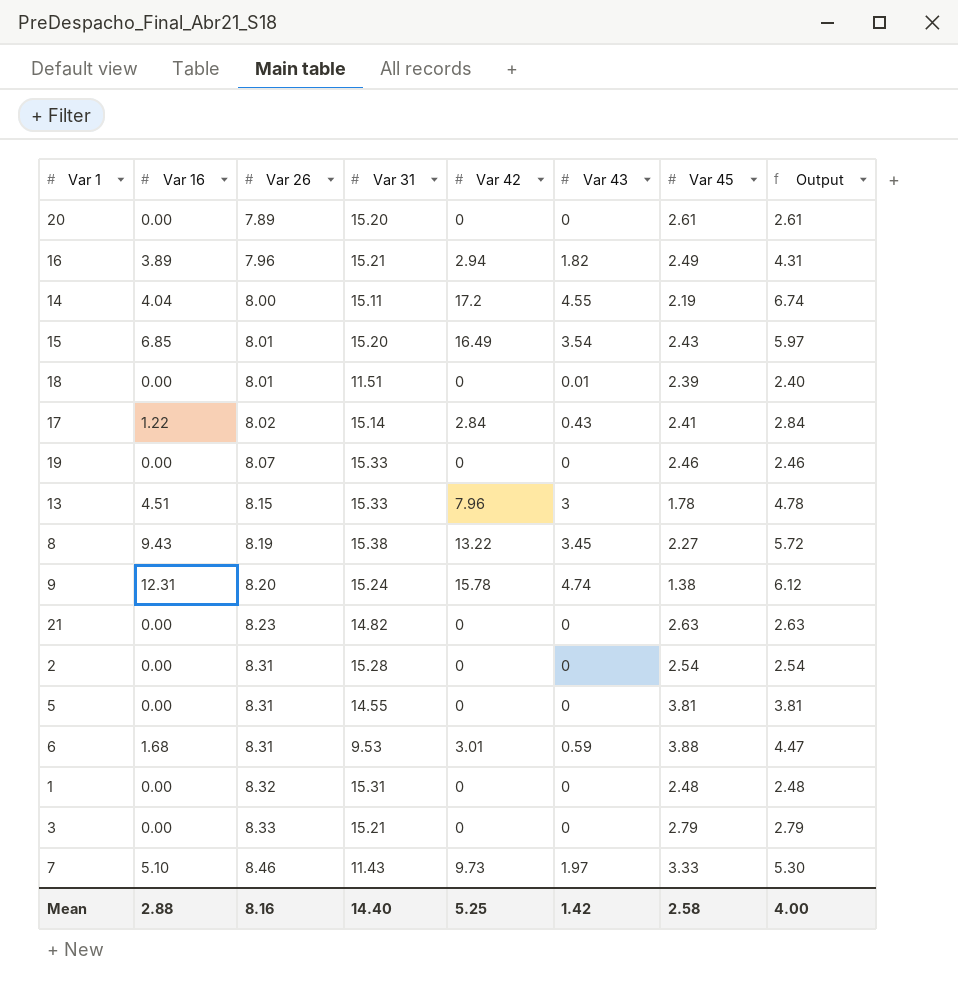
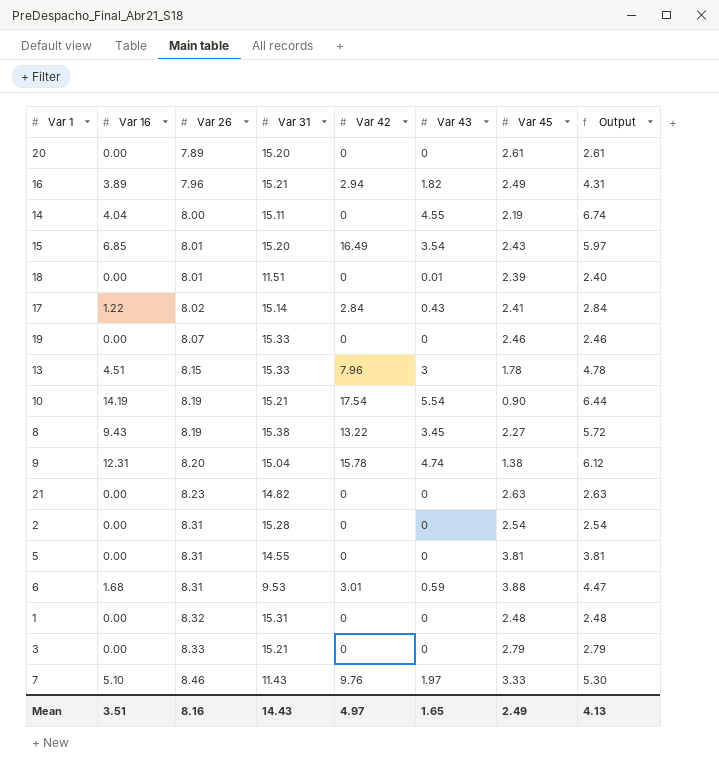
14 | Var 42: 17.2 -> 0
row 10: none -> 14.19 | 8.19 | 15.21 | 17.54 | 5.54 | 0.90 | 6.44
9 | Var 31: 15.24 -> 15.04
7 | Var 42: 9.73 -> 9.76
Mean | Var 16: 2.88 -> 3.51
Mean | Var 31: 14.40 -> 14.43
Mean | Var 42: 5.25 -> 4.97
Mean | Var 43: 1.42 -> 1.65
Mean | Var 45: 2.58 -> 2.49
Mean | Output: 4.00 -> 4.13

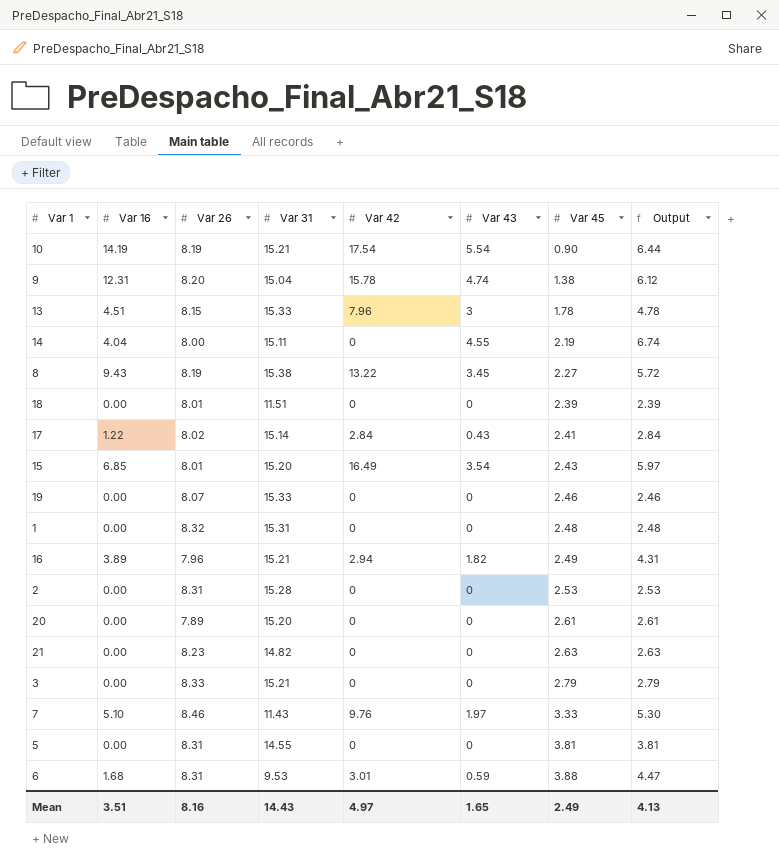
row order: Var 26 ascending -> Var 45 ascending
18 | Var 43: 0.01 -> 0
18 | Output: 2.40 -> 2.39
2 | Var 45: 2.54 -> 2.53
2 | Output: 2.54 -> 2.53

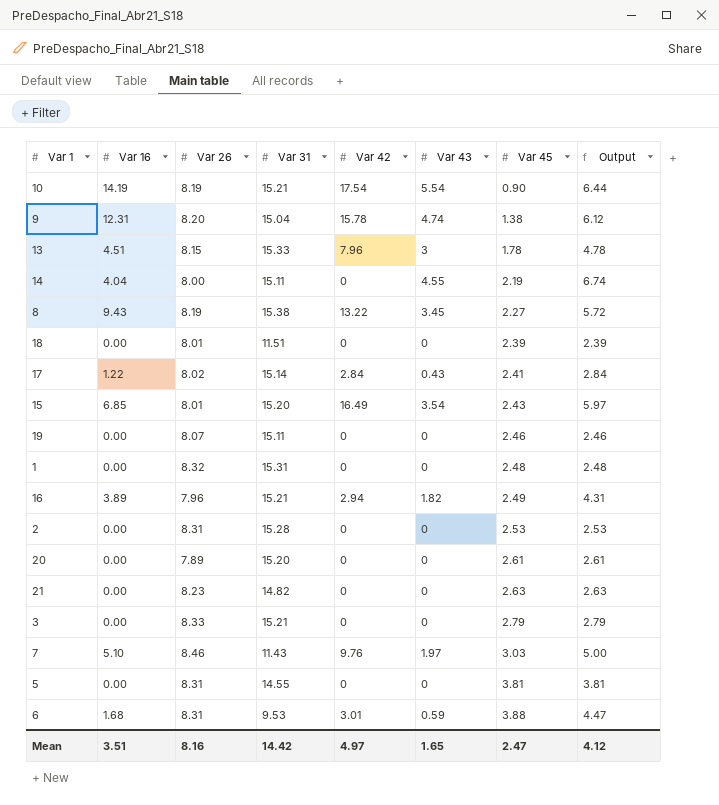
19 | Var 31: 15.33 -> 15.11
7 | Var 45: 3.33 -> 3.03
7 | Output: 5.30 -> 5.00
Mean | Var 31: 14.43 -> 14.42
Mean | Var 45: 2.49 -> 2.47
Mean | Output: 4.13 -> 4.12

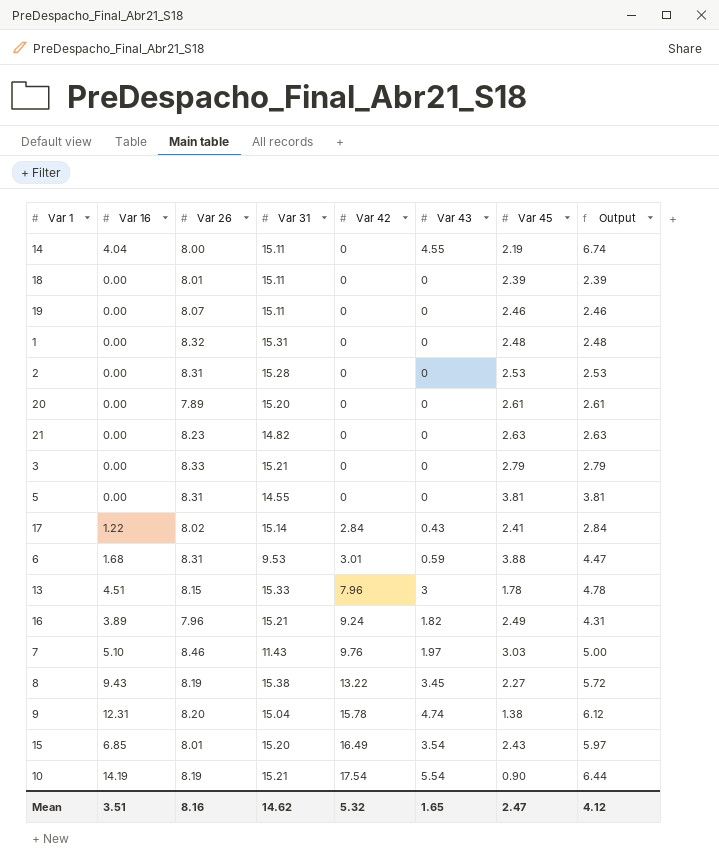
row order: Var 45 ascending -> Var 42 ascending
18 | Var 31: 11.51 -> 15.11
16 | Var 42: 2.94 -> 9.24
Mean | Var 31: 14.42 -> 14.62
Mean | Var 42: 4.97 -> 5.32

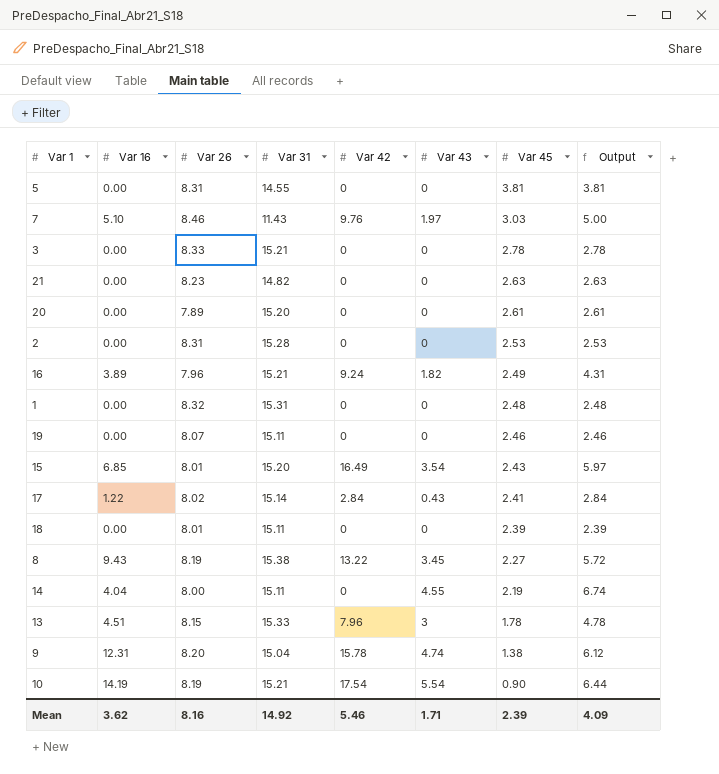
row order: Var 42 ascending -> Var 45 descending
row 6: 1.68 | 8.31 | 9.53 | 3.01 | 0.59 | 3.88 | 4.47 -> none
3 | Var 45: 2.79 -> 2.78
3 | Output: 2.79 -> 2.78
Mean | Var 16: 3.51 -> 3.62
Mean | Var 31: 14.62 -> 14.92
Mean | Var 42: 5.32 -> 5.46
Mean | Var 43: 1.65 -> 1.71
Mean | Var 45: 2.47 -> 2.39
Mean | Output: 4.12 -> 4.09

